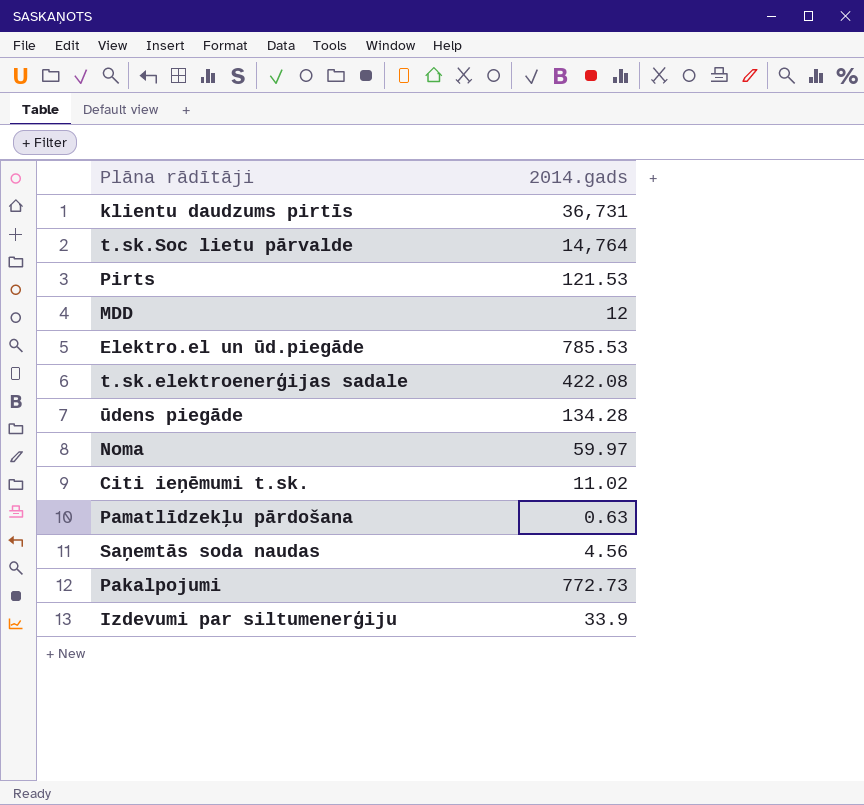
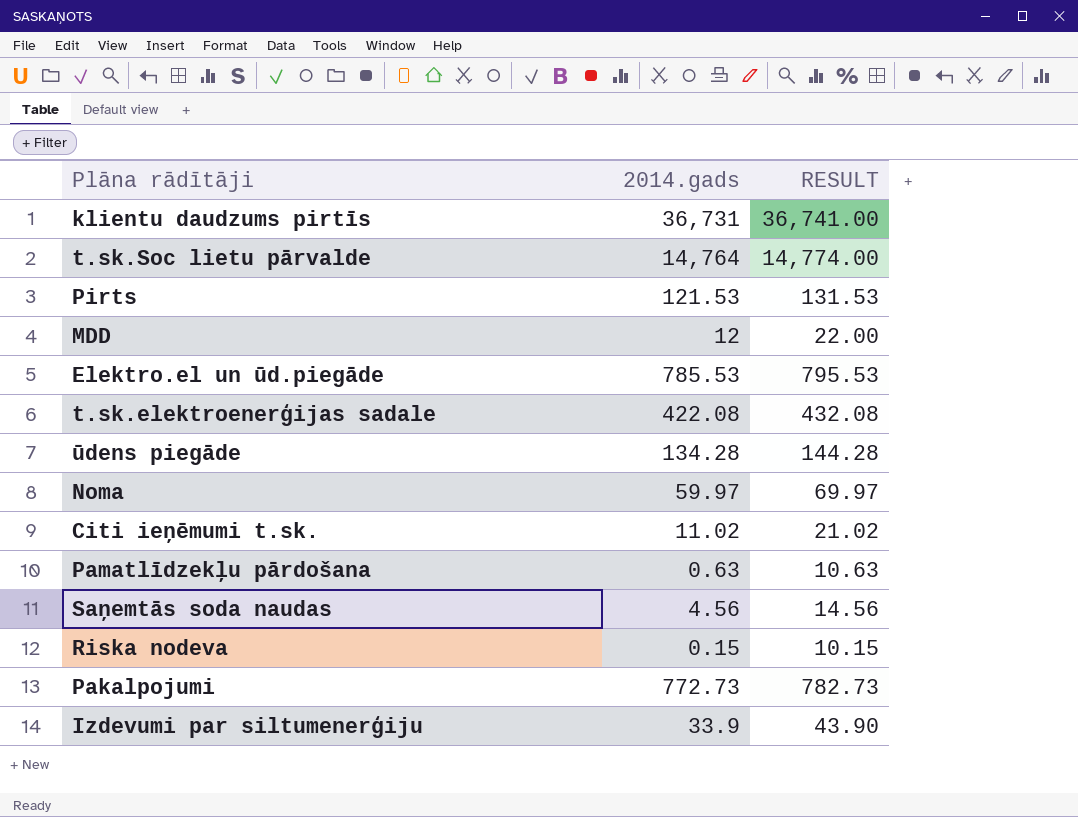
column RESULT | formula: none -> [2014.gads] + 10
row Riska nodeva: none -> 0.15 | 10.15

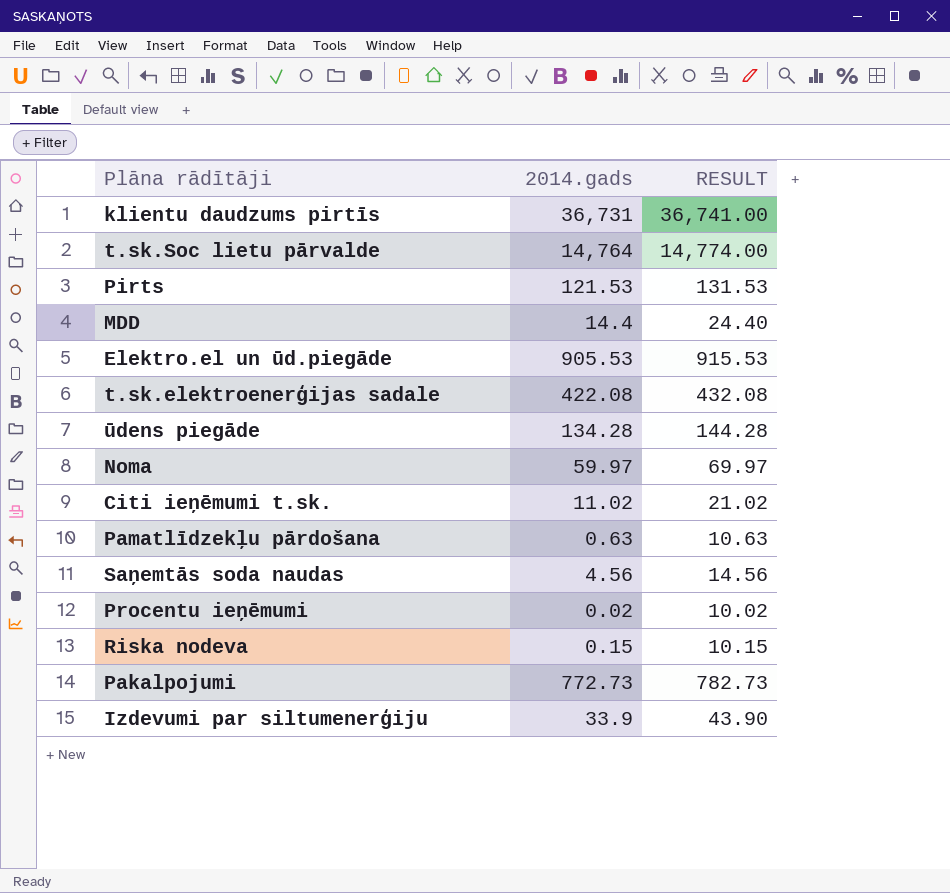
MDD | 2014.gads: 12 -> 14.4
MDD | RESULT: 22.00 -> 24.40
Elektro.el un ūd.piegāde | 2014.gads: 785.53 -> 905.53
Elektro.el un ūd.piegāde | RESULT: 795.53 -> 915.53
row Procentu ieņēmumi: none -> 0.02 | 10.02

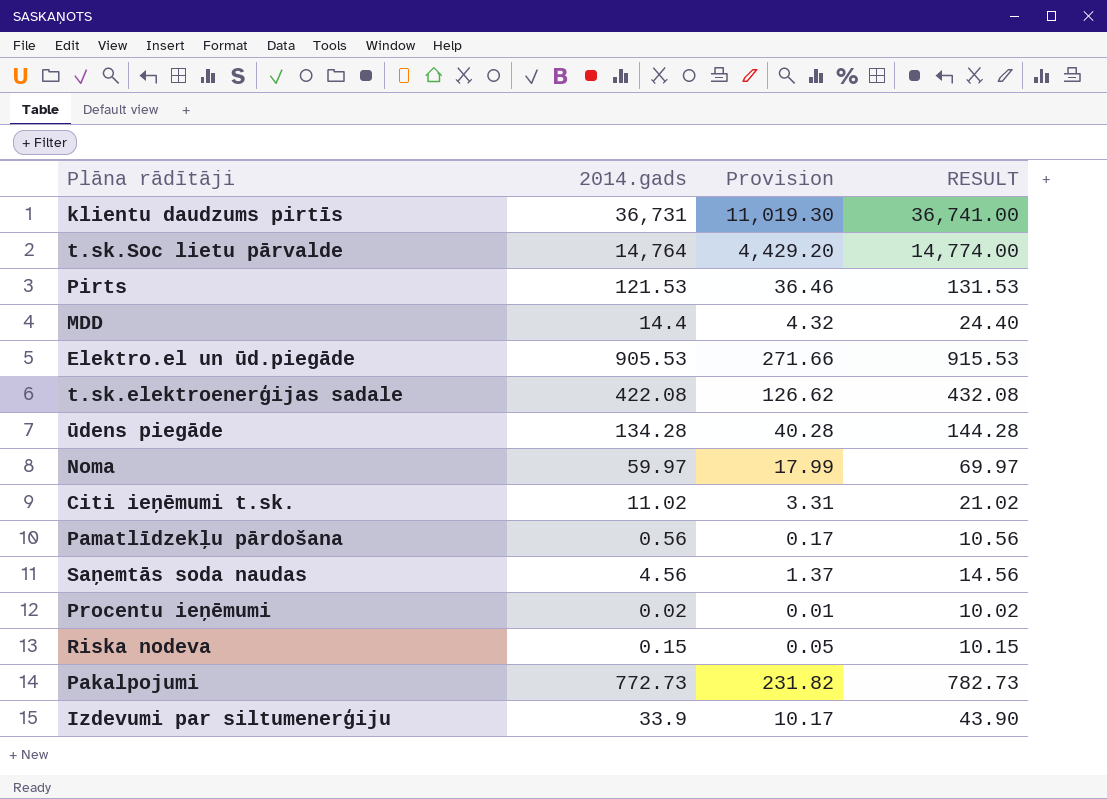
column Provision | formula: none -> [2014.gads] * 0.3
Pamatlīdzekļu pārdošana | 2014.gads: 0.63 -> 0.56
Pamatlīdzekļu pārdošana | RESULT: 10.63 -> 10.56

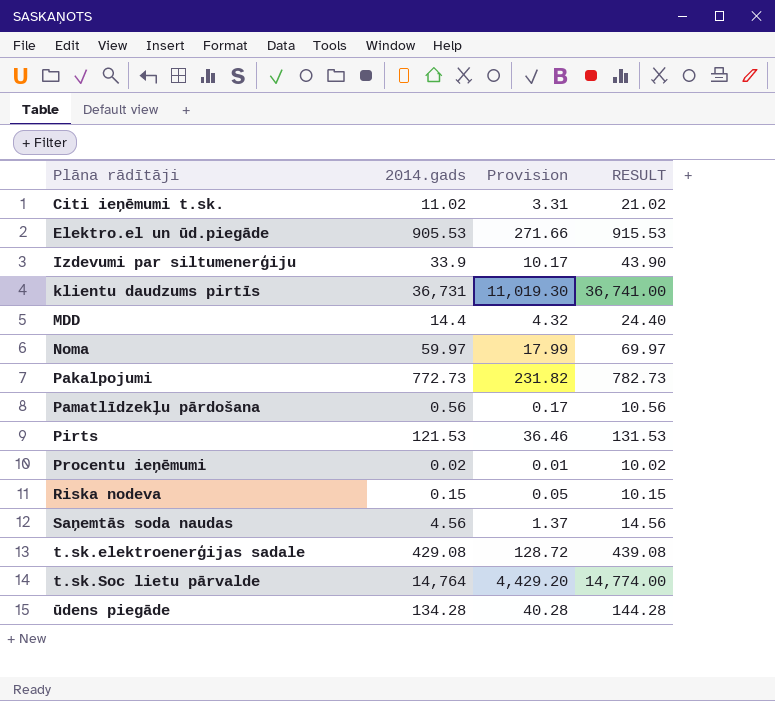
row order: none -> Plāna rādītāji ascending
t.sk.elektroenerģijas sadale | 2014.gads: 422.08 -> 429.08
t.sk.elektroenerģijas sadale | Provision: 126.62 -> 128.72
t.sk.elektroenerģijas sadale | RESULT: 432.08 -> 439.08

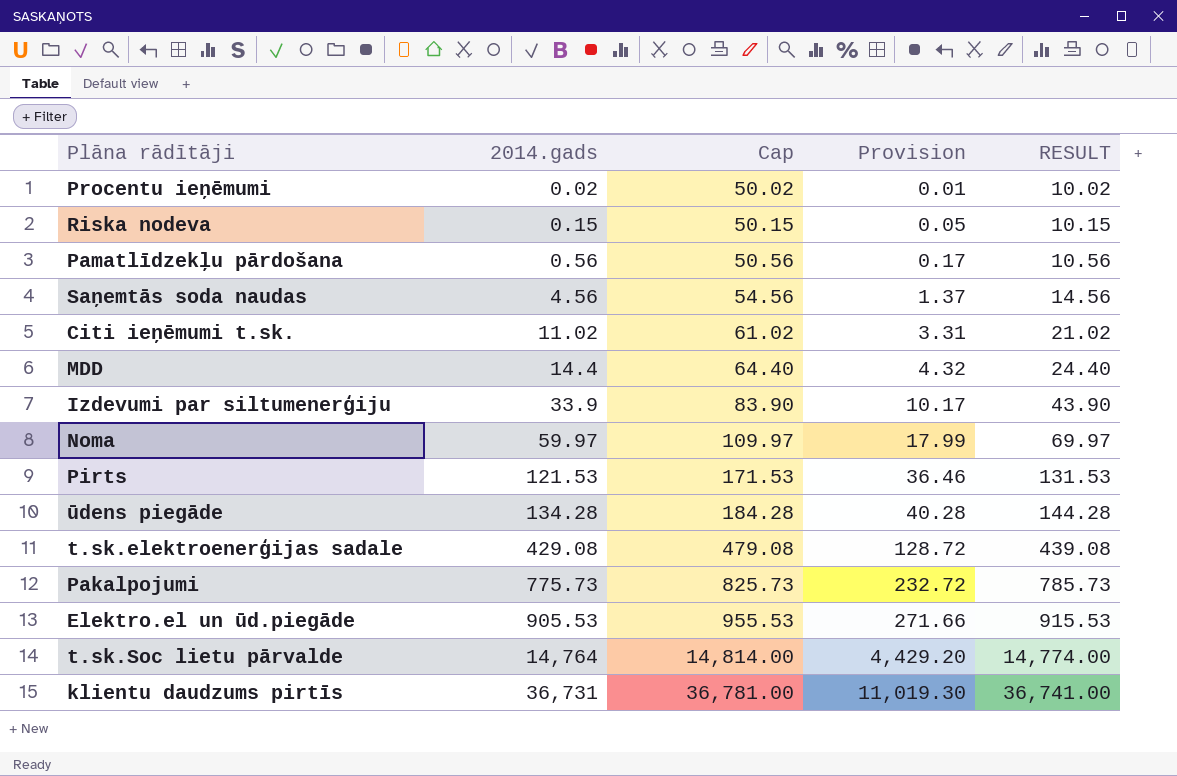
row order: Plāna rādītāji ascending -> 2014.gads ascending
column Cap | formula: none -> [2014.gads] + 50
Pakalpojumi | 2014.gads: 772.73 -> 775.73
Pakalpojumi | Provision: 231.82 -> 232.72
Pakalpojumi | RESULT: 782.73 -> 785.73

